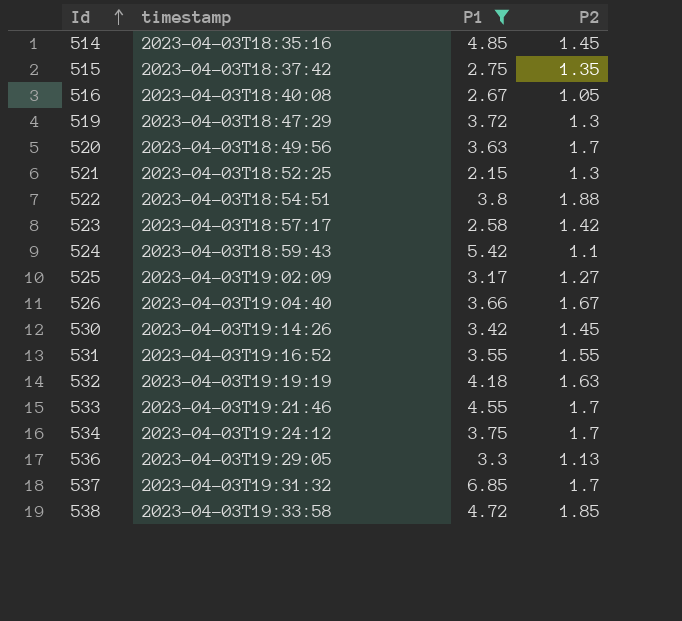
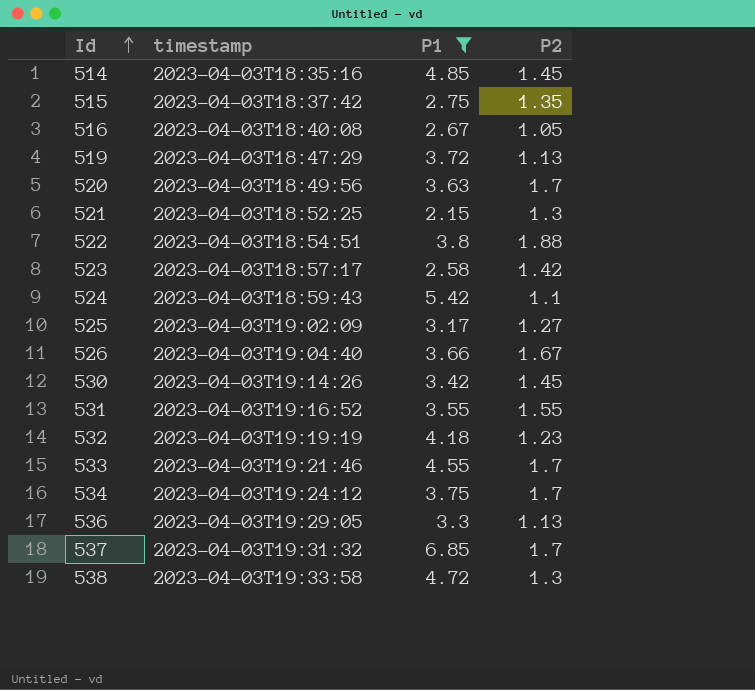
519 | P2: 1.3 -> 1.13
532 | P2: 1.63 -> 1.23
538 | P2: 1.85 -> 1.3

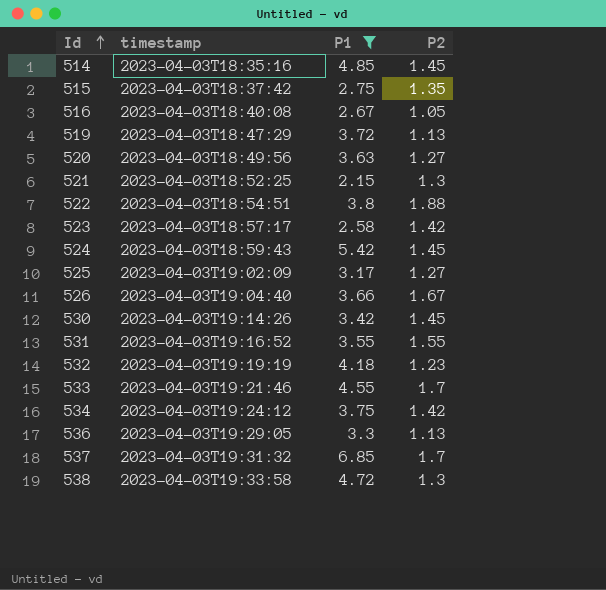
520 | P2: 1.7 -> 1.27
524 | P2: 1.1 -> 1.45
534 | P2: 1.7 -> 1.42

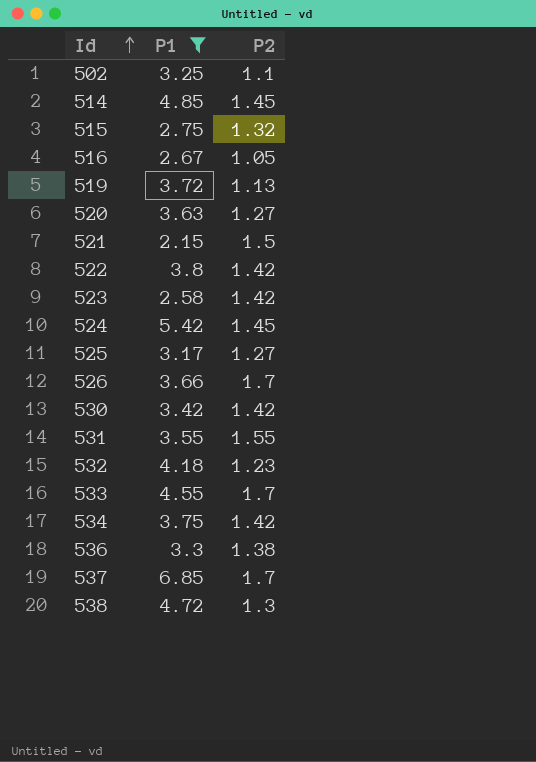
column timestamp | position: 2 -> none
row 502: none -> 3.25 | 1.1
515 | P2: 1.35 -> 1.32
521 | P2: 1.3 -> 1.5
522 | P2: 1.88 -> 1.42
526 | P2: 1.67 -> 1.7
530 | P2: 1.45 -> 1.42
536 | P2: 1.13 -> 1.38

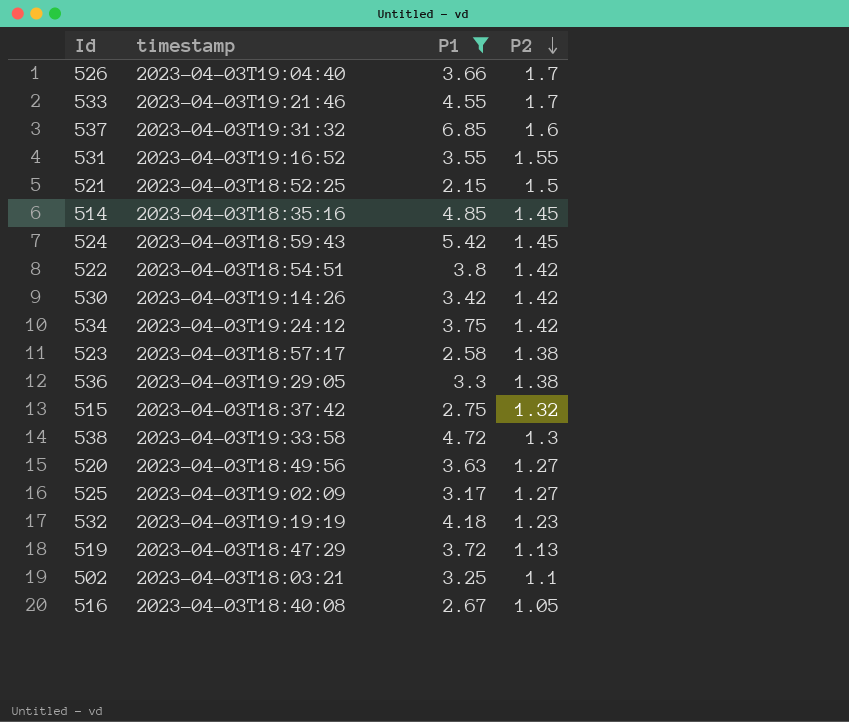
row order: Id ascending -> P2 descending
column timestamp | position: none -> 2
537 | P2: 1.7 -> 1.6
523 | P2: 1.42 -> 1.38

